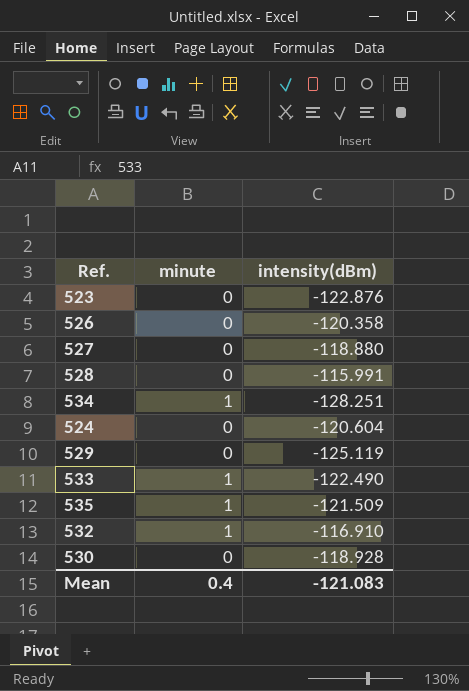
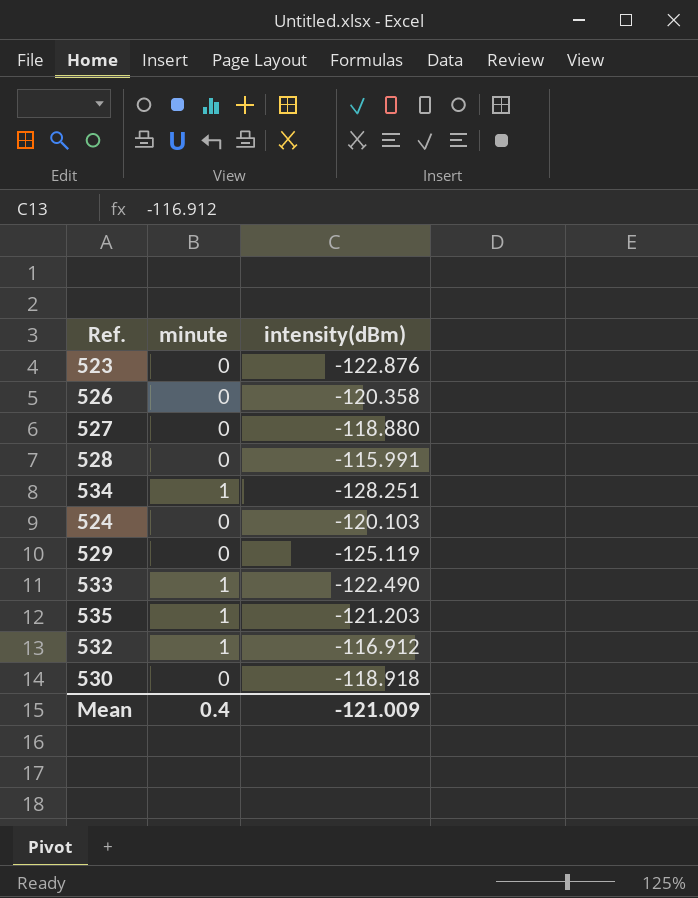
524 | intensity(dBm): -120.604 -> -120.103
535 | intensity(dBm): -121.509 -> -121.203
532 | intensity(dBm): -116.910 -> -116.912
530 | intensity(dBm): -118.928 -> -118.918
Mean | intensity(dBm): -121.083 -> -121.009

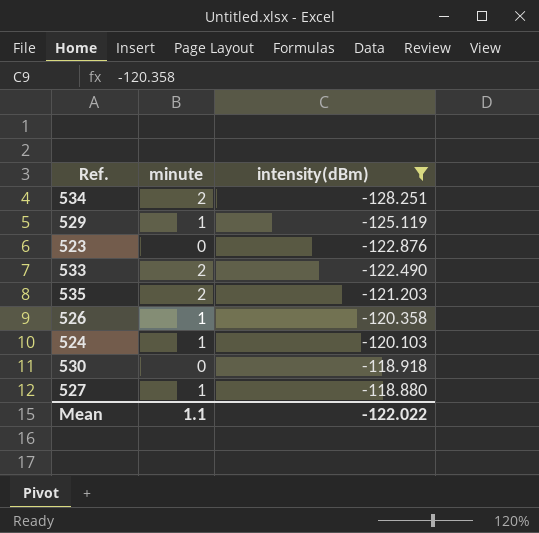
filter: none -> intensity(dBm) <= -118.880
row order: none -> intensity(dBm) ascending
534 | minute: 1 -> 2
529 | minute: 0 -> 1
533 | minute: 1 -> 2
535 | minute: 1 -> 2
526 | minute: 0 -> 1
524 | minute: 0 -> 1
527 | minute: 0 -> 1
Mean | minute: 0.4 -> 1.1
Mean | intensity(dBm): -121.009 -> -122.022

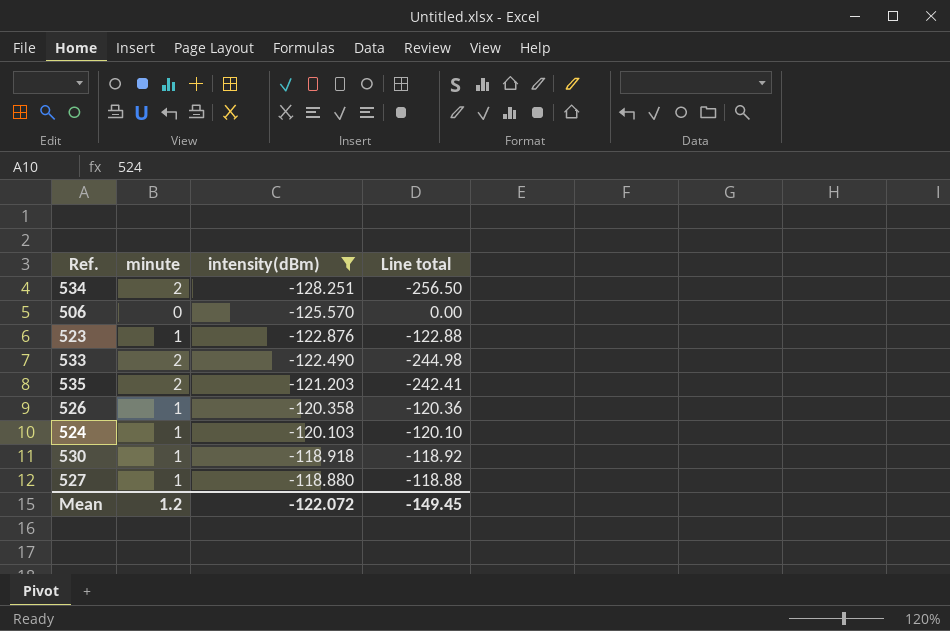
column Line total | formula: none -> [minute] * [intensity(dBm)]
row 529: 1 | -125.119 -> none
row 506: none -> 0 | -125.570 | 0.00
523 | minute: 0 -> 1
530 | minute: 0 -> 1
Mean | minute: 1.1 -> 1.2
Mean | intensity(dBm): -122.022 -> -122.072

